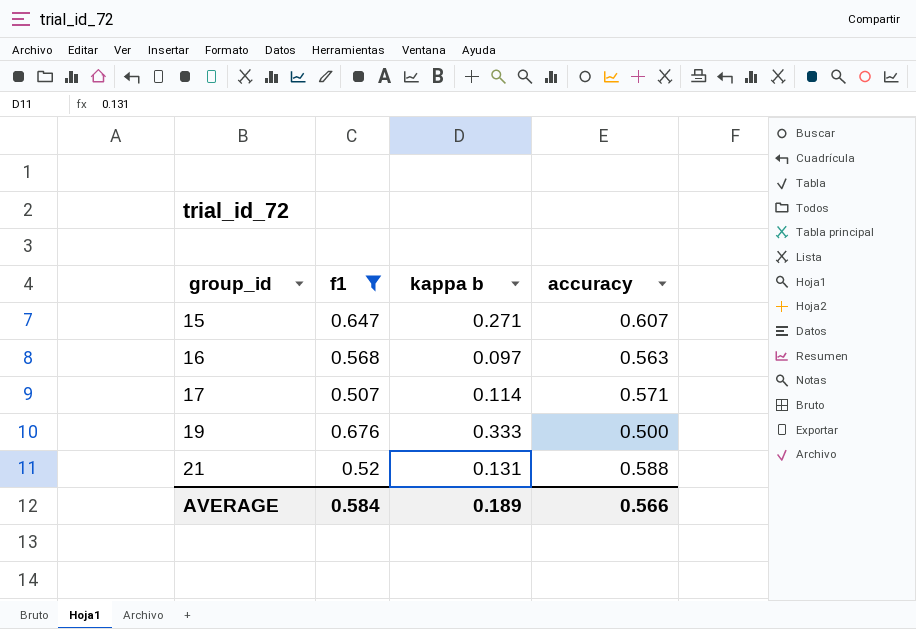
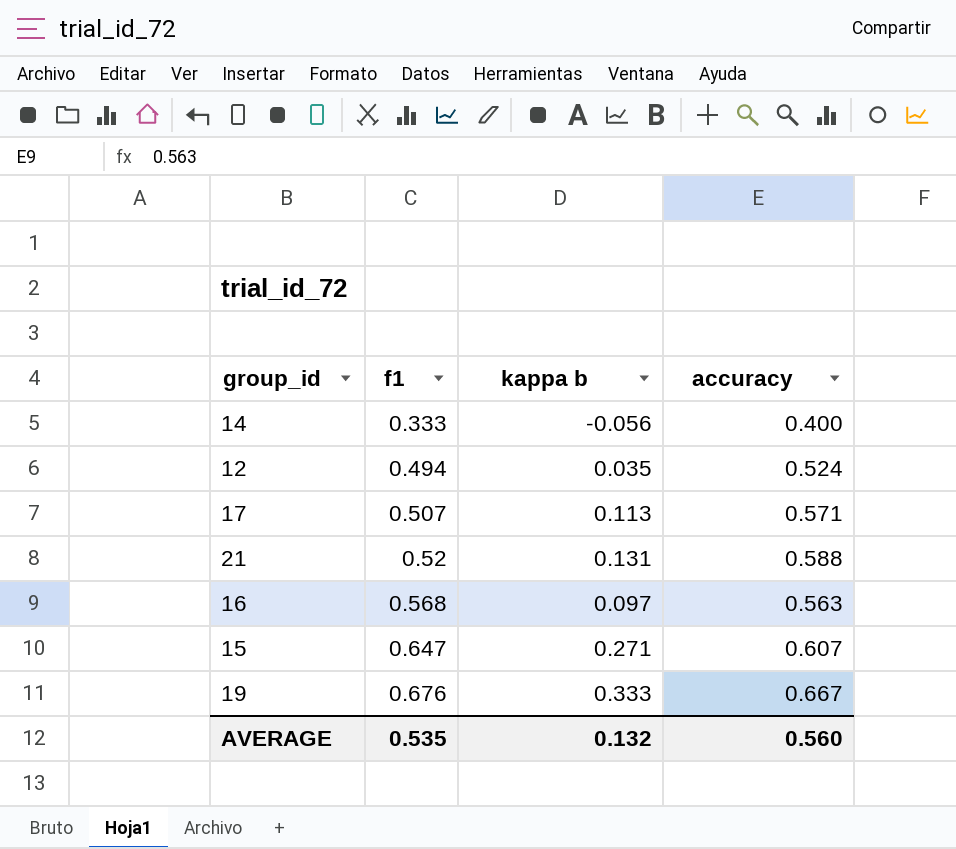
filter: f1 >= 0.507 -> none
row order: group_id ascending -> f1 ascending
17 | kappa b: 0.114 -> 0.113
19 | accuracy: 0.500 -> 0.667
AVERAGE | f1: 0.584 -> 0.535
AVERAGE | kappa b: 0.189 -> 0.132
AVERAGE | accuracy: 0.566 -> 0.560

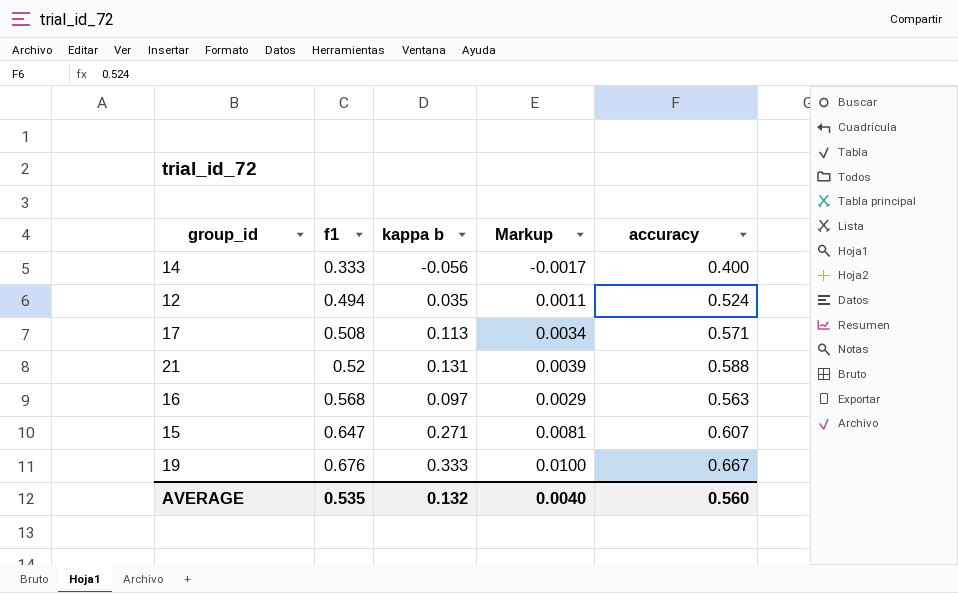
column Markup | formula: none -> [kappa b] * 0.03
17 | f1: 0.507 -> 0.508

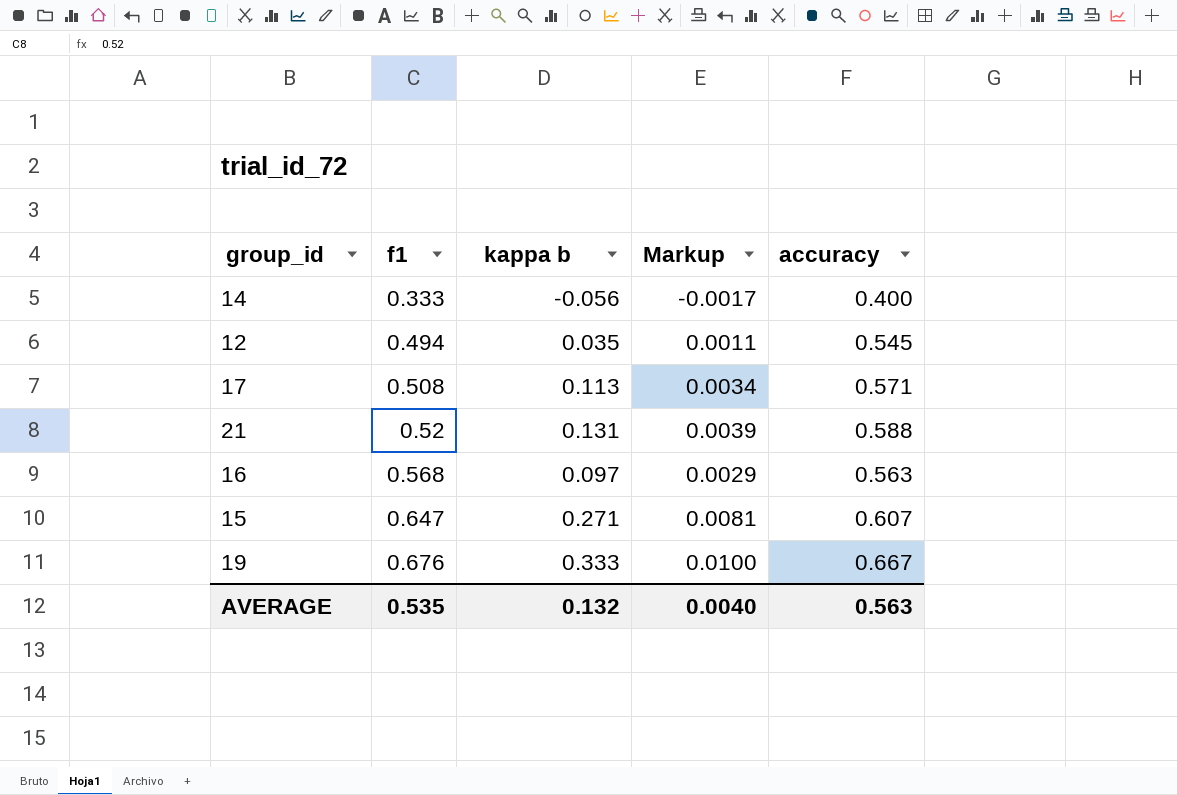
12 | accuracy: 0.524 -> 0.545
AVERAGE | accuracy: 0.560 -> 0.563

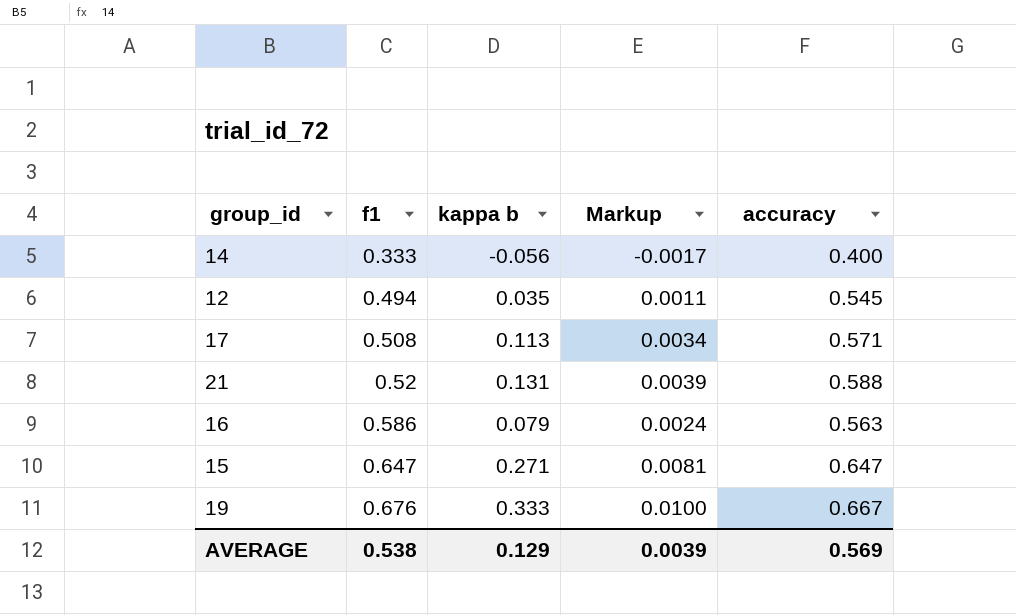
16 | f1: 0.568 -> 0.586
16 | kappa b: 0.097 -> 0.079
16 | Markup: 0.0029 -> 0.0024
15 | accuracy: 0.607 -> 0.647
AVERAGE | f1: 0.535 -> 0.538
AVERAGE | kappa b: 0.132 -> 0.129
AVERAGE | Markup: 0.0040 -> 0.0039
AVERAGE | accuracy: 0.563 -> 0.569

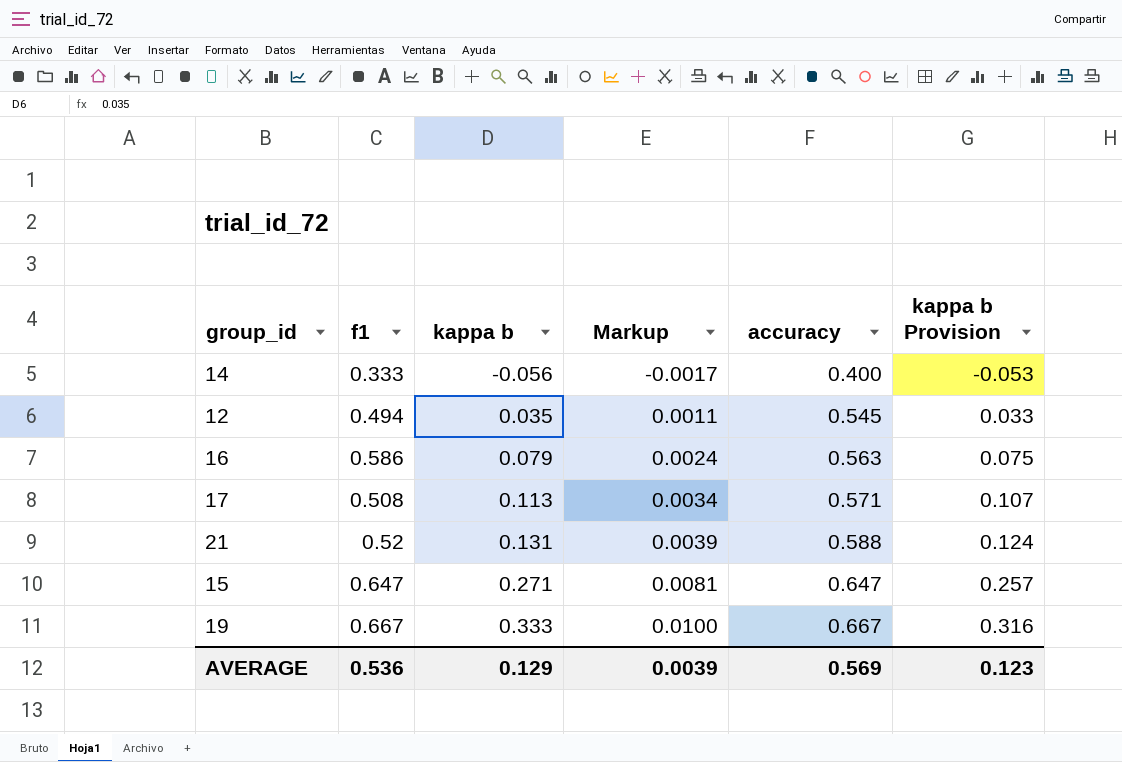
row order: f1 ascending -> kappa b ascending
column kappa b Provision | formula: none -> [kappa b] * 0.95
19 | f1: 0.676 -> 0.667
AVERAGE | f1: 0.538 -> 0.536

